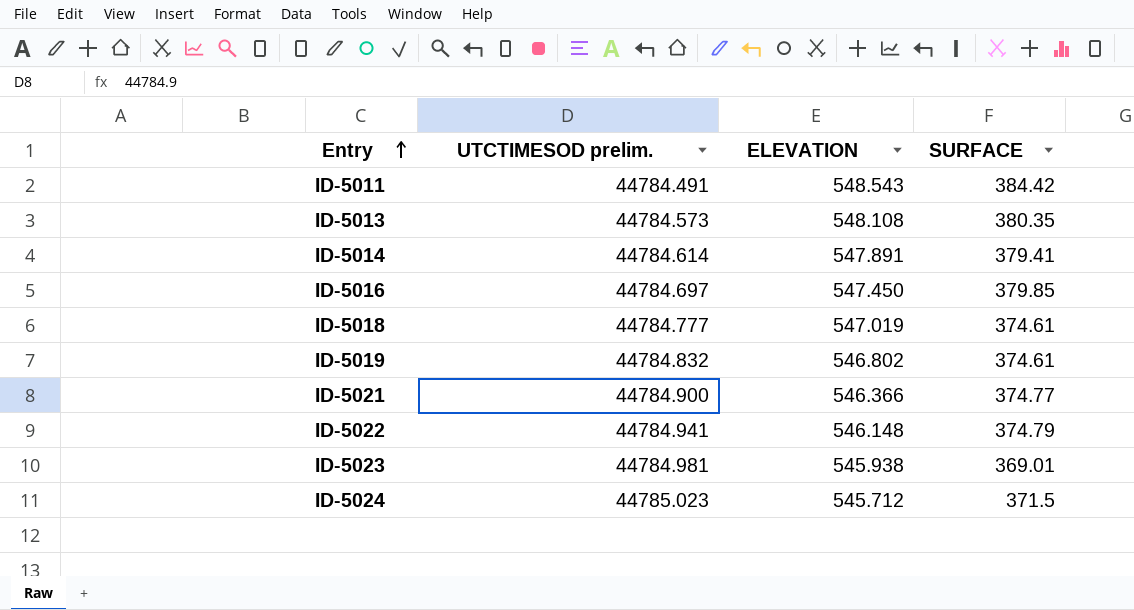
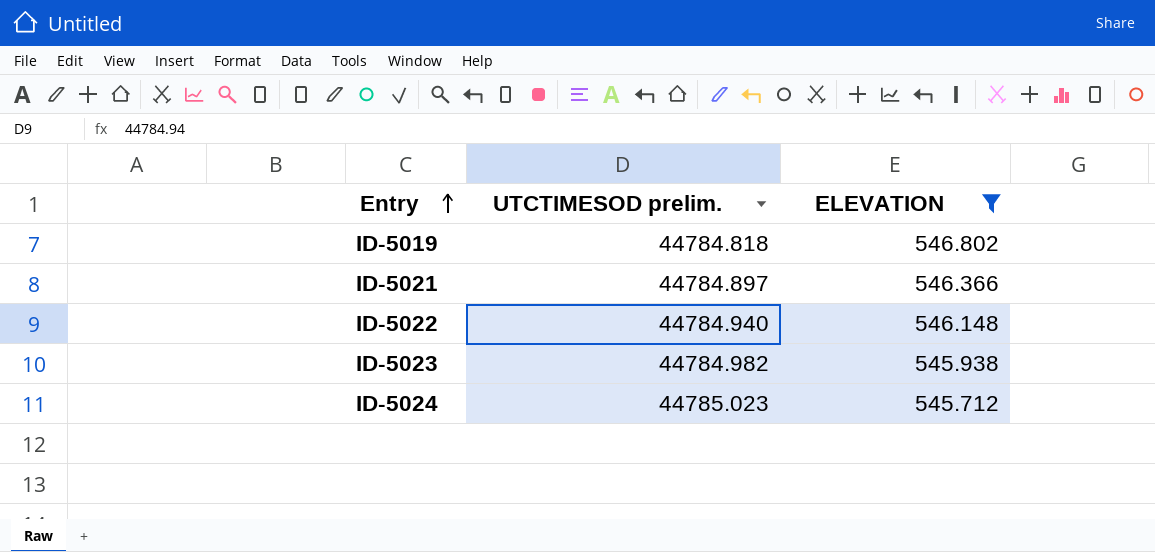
filter: none -> ELEVATION <= 546.802
column SURFACE | position: 4 -> none
ID-5019 | UTCTIMESOD prelim.: 44784.832 -> 44784.818
ID-5021 | UTCTIMESOD prelim.: 44784.900 -> 44784.897
ID-5022 | UTCTIMESOD prelim.: 44784.941 -> 44784.940
ID-5023 | UTCTIMESOD prelim.: 44784.981 -> 44784.982

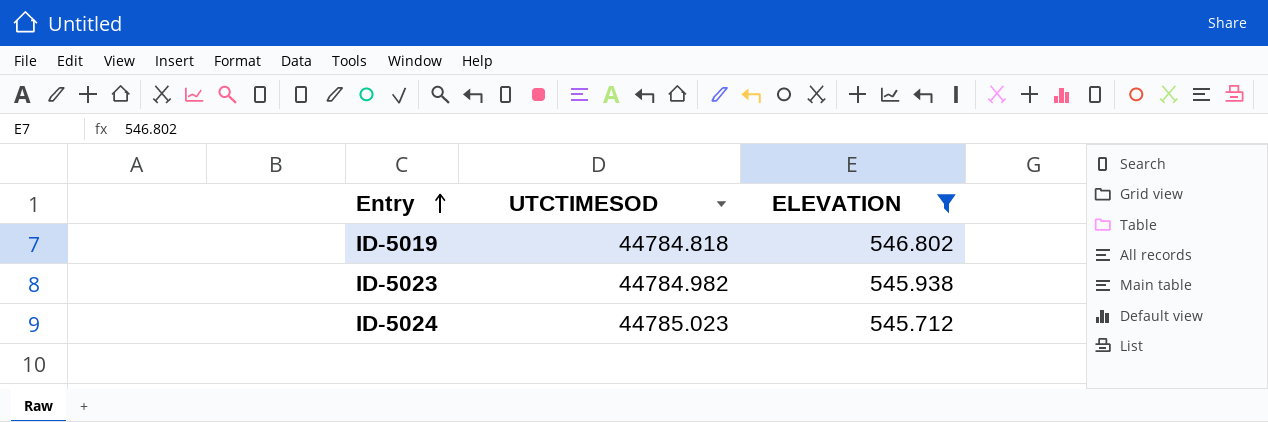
column name: UTCTIMESOD prelim. -> UTCTIMESOD
row ID-5021: 44784.897 | 546.366 -> none
row ID-5022: 44784.940 | 546.148 -> none

